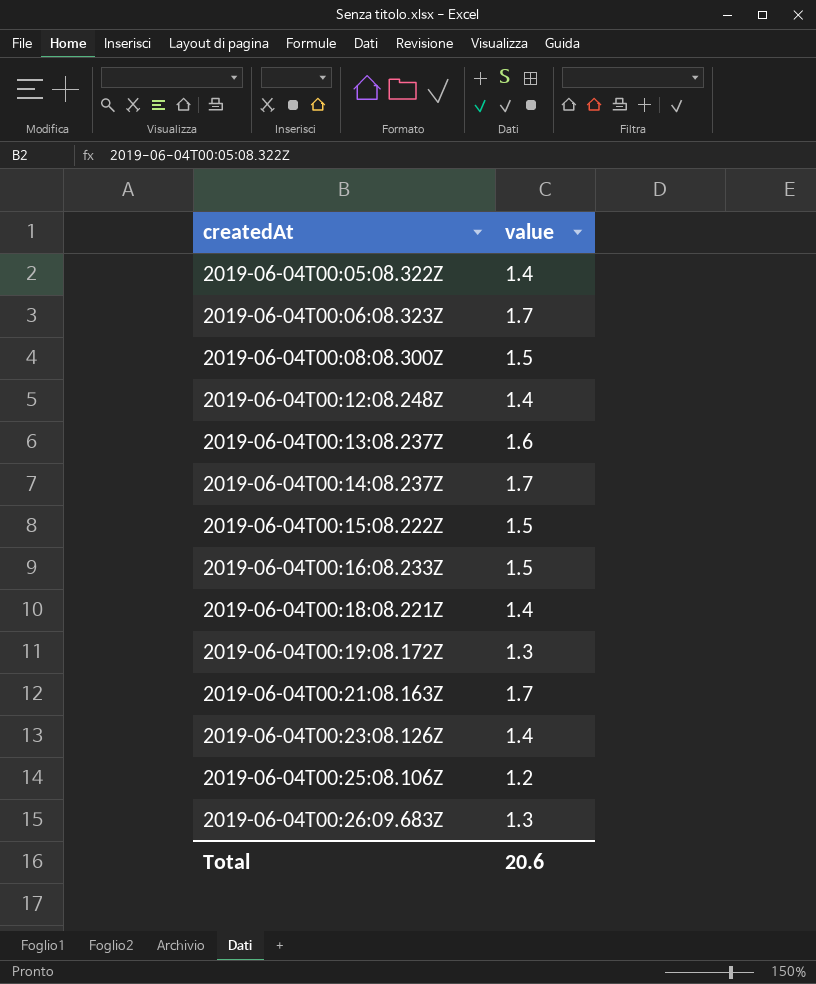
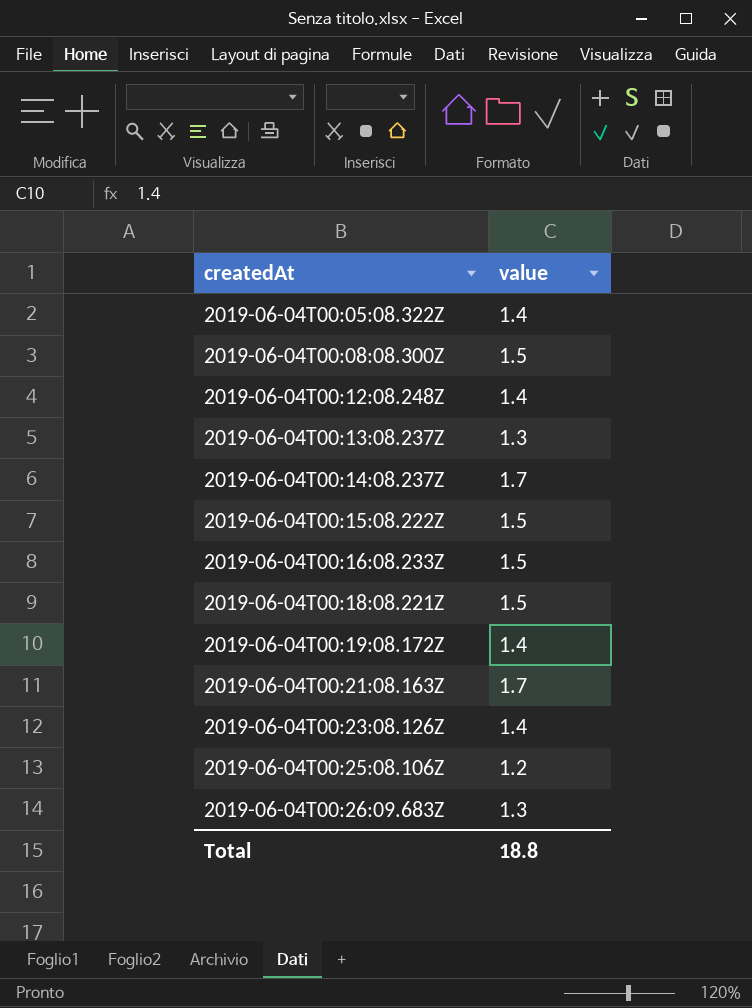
row 2019-06-04T00:06:08.323Z: 1.7 -> none
2019-06-04T00:13:08.237Z | value: 1.6 -> 1.3
2019-06-04T00:18:08.221Z | value: 1.4 -> 1.5
2019-06-04T00:19:08.172Z | value: 1.3 -> 1.4
Total | value: 20.6 -> 18.8

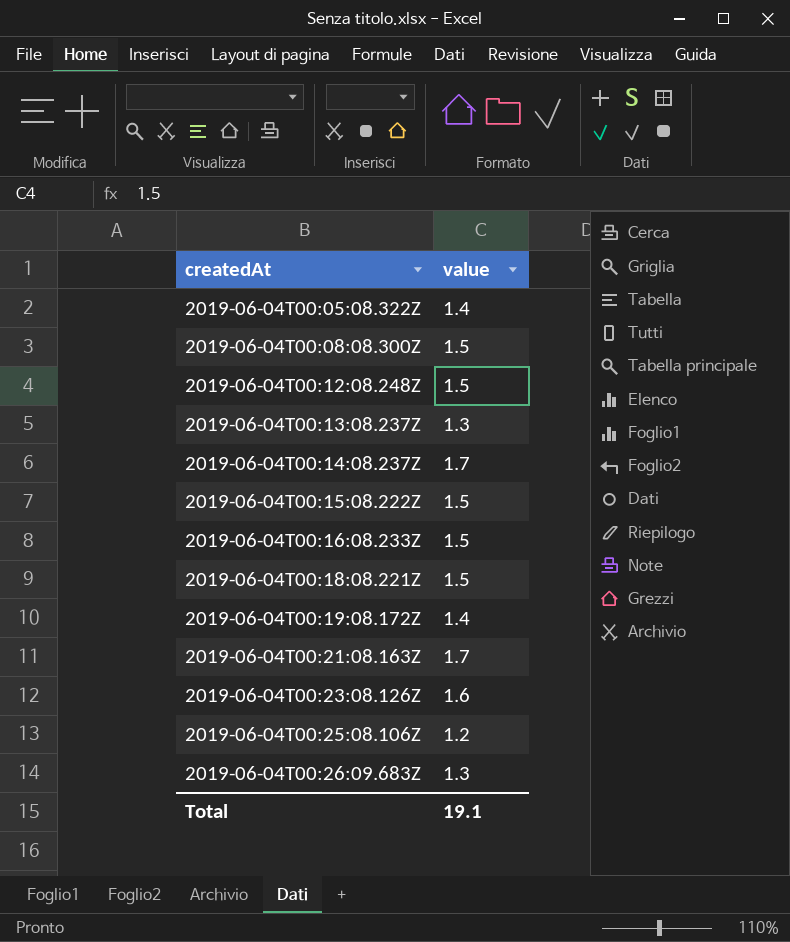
2019-06-04T00:12:08.248Z | value: 1.4 -> 1.5
2019-06-04T00:23:08.126Z | value: 1.4 -> 1.6
Total | value: 18.8 -> 19.1

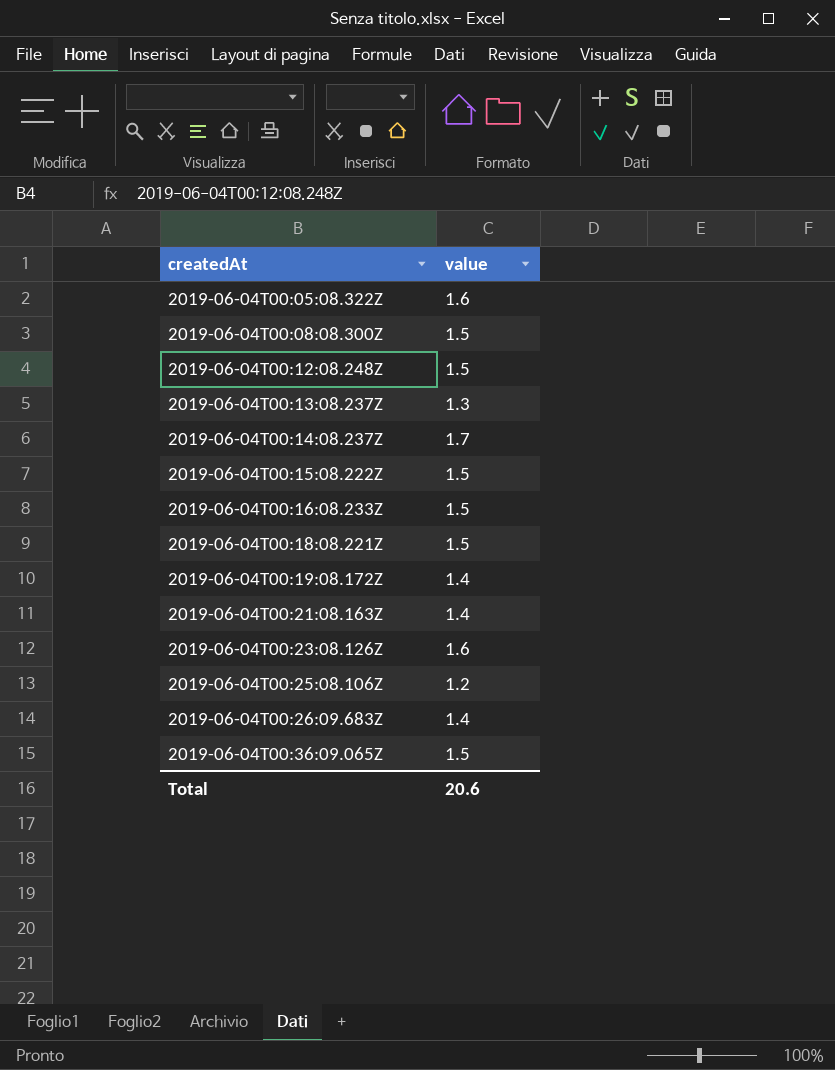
2019-06-04T00:05:08.322Z | value: 1.4 -> 1.6
2019-06-04T00:21:08.163Z | value: 1.7 -> 1.4
2019-06-04T00:26:09.683Z | value: 1.3 -> 1.4
row 2019-06-04T00:36:09.065Z: none -> 1.5
Total | value: 19.1 -> 20.6

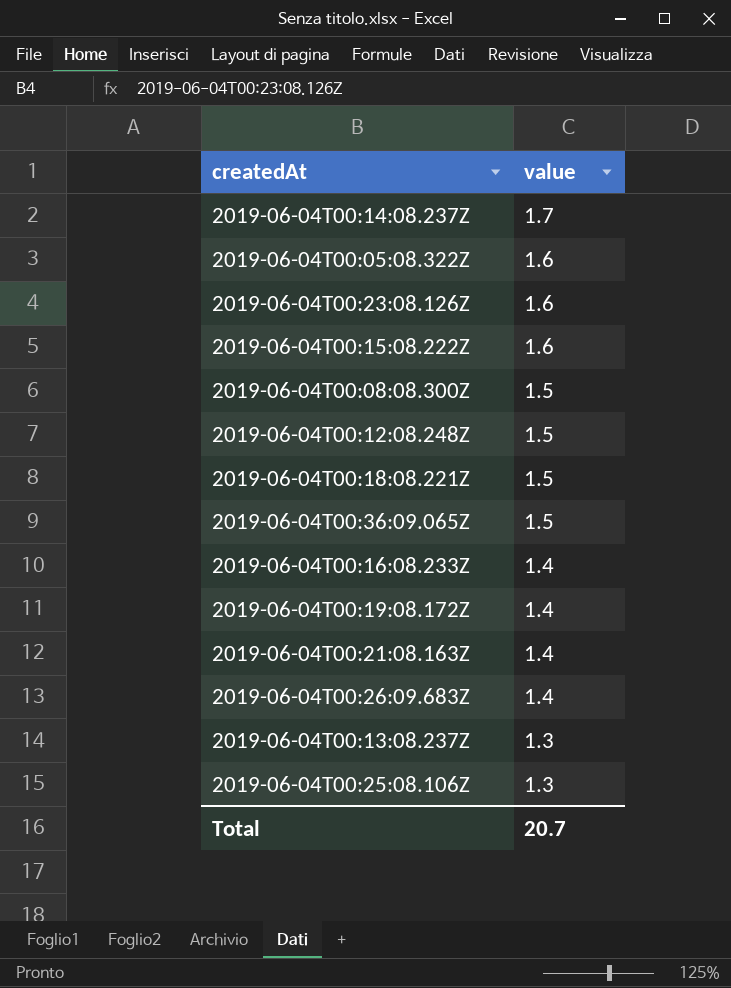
row order: createdAt ascending -> value descending
2019-06-04T00:15:08.222Z | value: 1.5 -> 1.6
2019-06-04T00:16:08.233Z | value: 1.5 -> 1.4
2019-06-04T00:25:08.106Z | value: 1.2 -> 1.3
Total | value: 20.6 -> 20.7

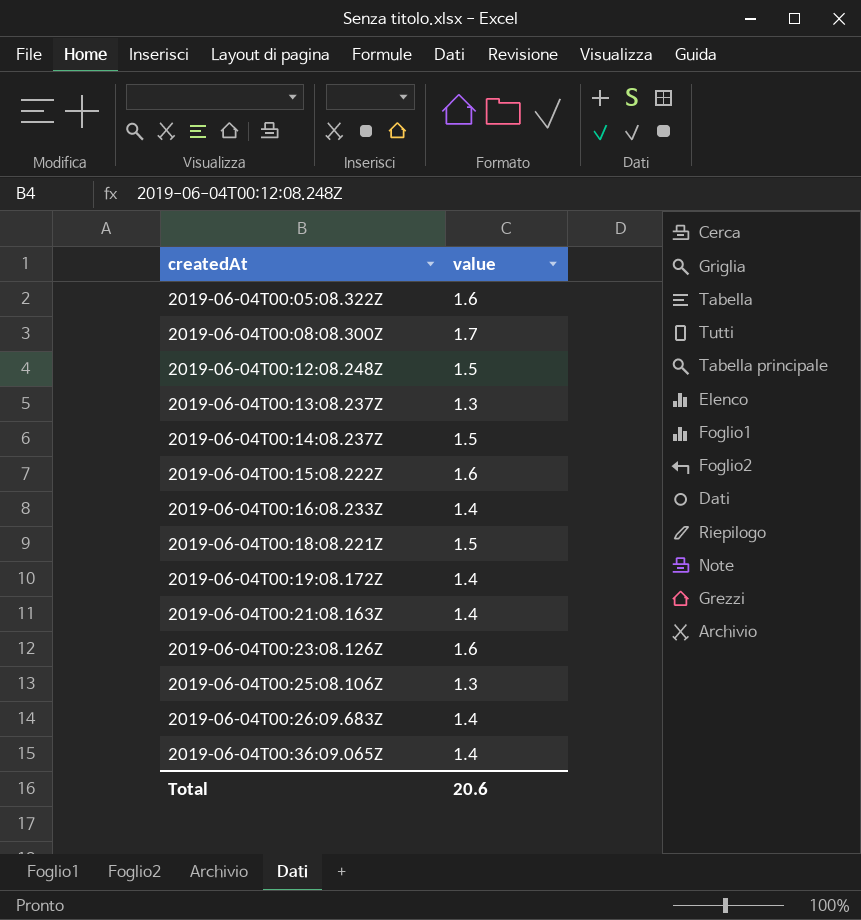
row order: value descending -> createdAt ascending
2019-06-04T00:08:08.300Z | value: 1.5 -> 1.7
2019-06-04T00:14:08.237Z | value: 1.7 -> 1.5
2019-06-04T00:36:09.065Z | value: 1.5 -> 1.4
Total | value: 20.7 -> 20.6

